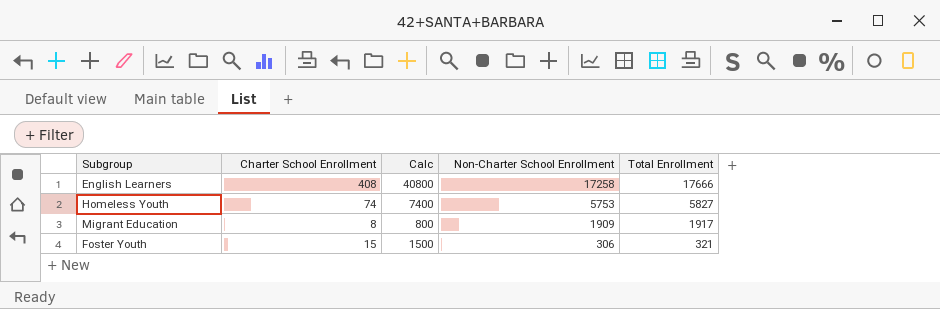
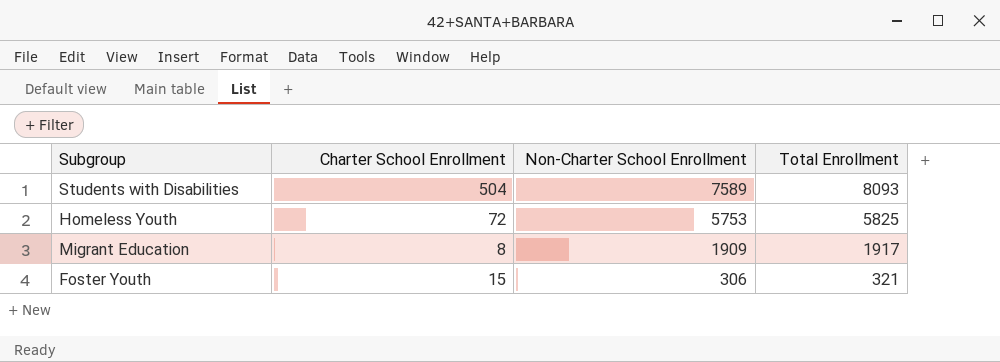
column Calc | formula: [Charter School Enrollment] * 100 -> none
row English Learners: 408 | 40800 | 17258 | 17666 -> none
row Students with Disabilities: none -> 504 | 7589 | 8093
Homeless Youth | Charter School Enrollment: 74 -> 72
Homeless Youth | Total Enrollment: 5827 -> 5825

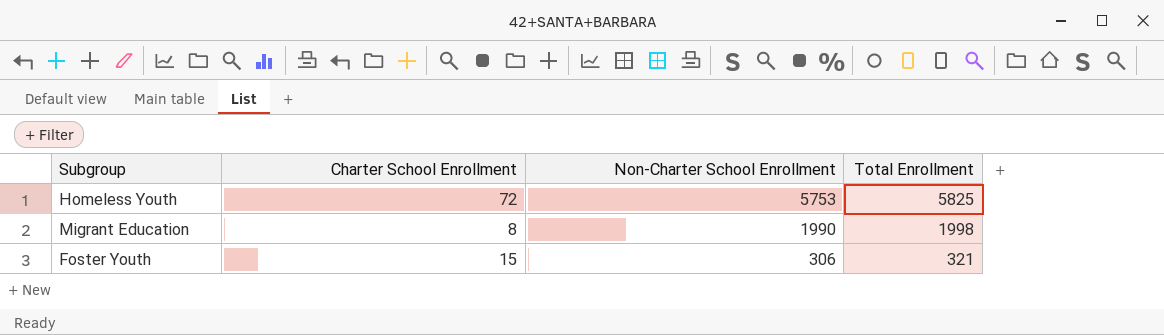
row Students with Disabilities: 504 | 7589 | 8093 -> none
Migrant Education | Non-Charter School Enrollment: 1909 -> 1990
Migrant Education | Total Enrollment: 1917 -> 1998

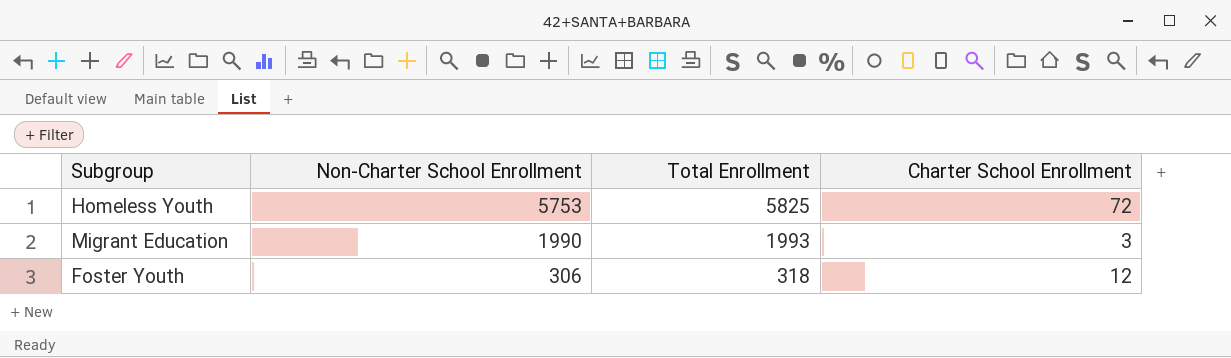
column Charter School Enrollment | position: 2 -> 4
Migrant Education | Total Enrollment: 1998 -> 1993
Migrant Education | Charter School Enrollment: 8 -> 3
Foster Youth | Total Enrollment: 321 -> 318
Foster Youth | Charter School Enrollment: 15 -> 12

